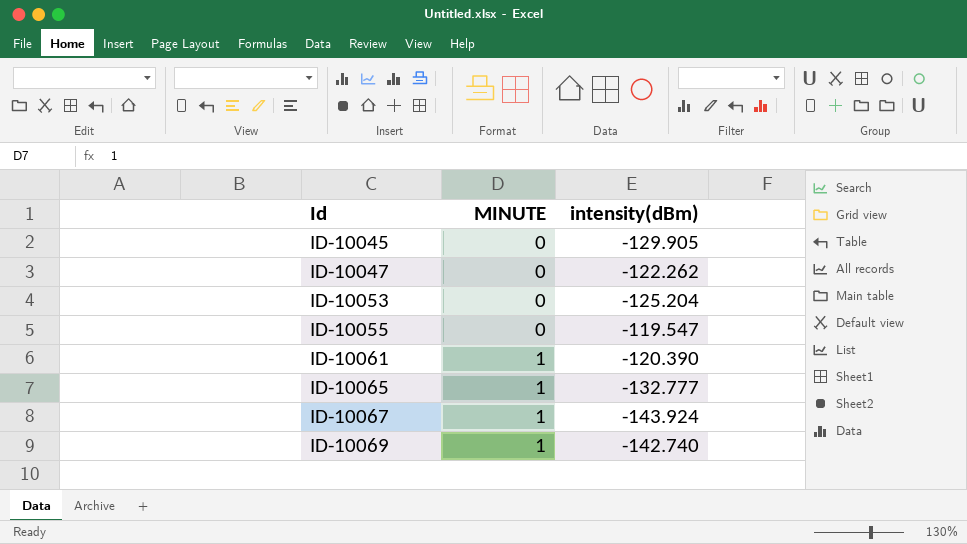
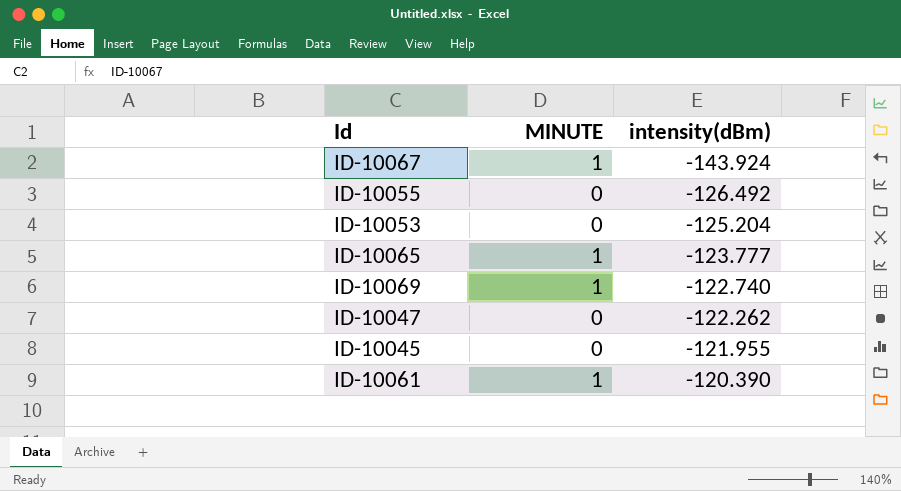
row order: Id ascending -> intensity(dBm) ascending
ID-10055 | intensity(dBm): -119.547 -> -126.492
ID-10065 | intensity(dBm): -132.777 -> -123.777
ID-10069 | intensity(dBm): -142.740 -> -122.740
ID-10045 | intensity(dBm): -129.905 -> -121.955

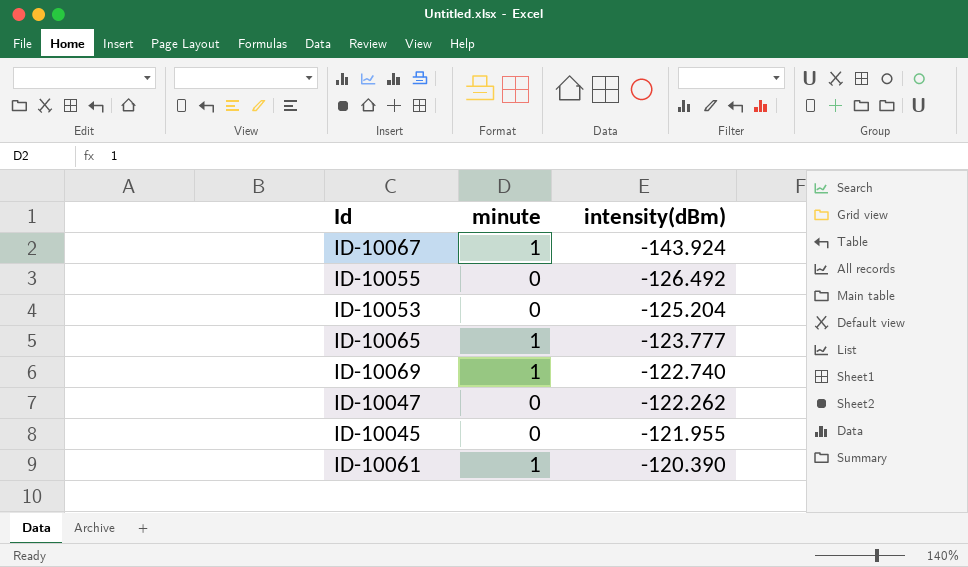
column name: MINUTE -> minute

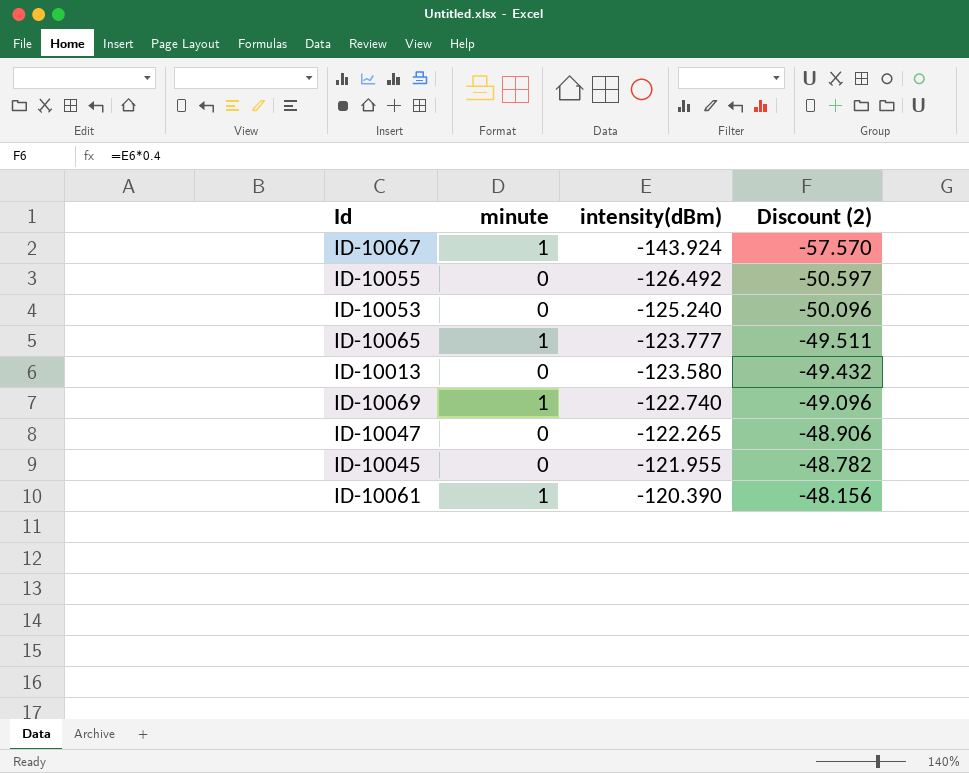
column Discount (2) | formula: none -> [intensity(dBm)] * 0.4
ID-10053 | intensity(dBm): -125.204 -> -125.240
row ID-10013: none -> 0 | -123.580 | -49.432
ID-10047 | intensity(dBm): -122.262 -> -122.265

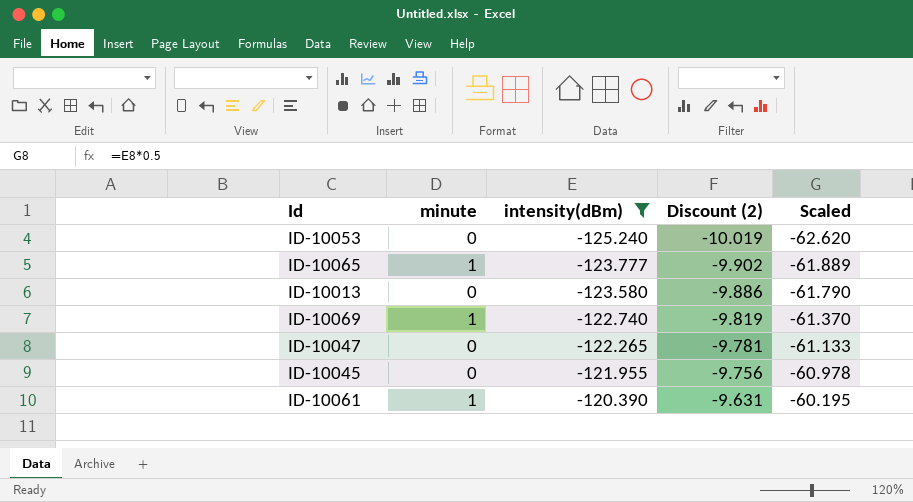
filter: none -> intensity(dBm) >= -125.240
column Discount (2) | formula: [intensity(dBm)] * 0.4 -> [intensity(dBm)] * 0.08
column Scaled | formula: none -> [intensity(dBm)] * 0.5

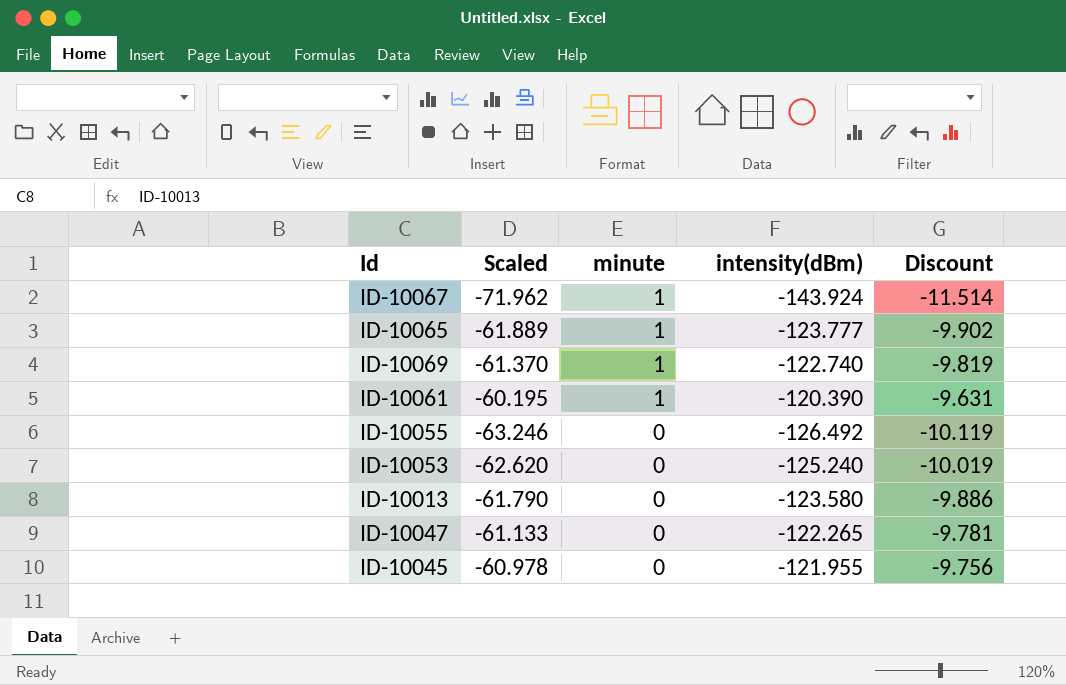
filter: intensity(dBm) >= -125.240 -> none
row order: intensity(dBm) ascending -> minute descending
column Scaled | position: 5 -> 2
column name: Discount (2) -> Discount

